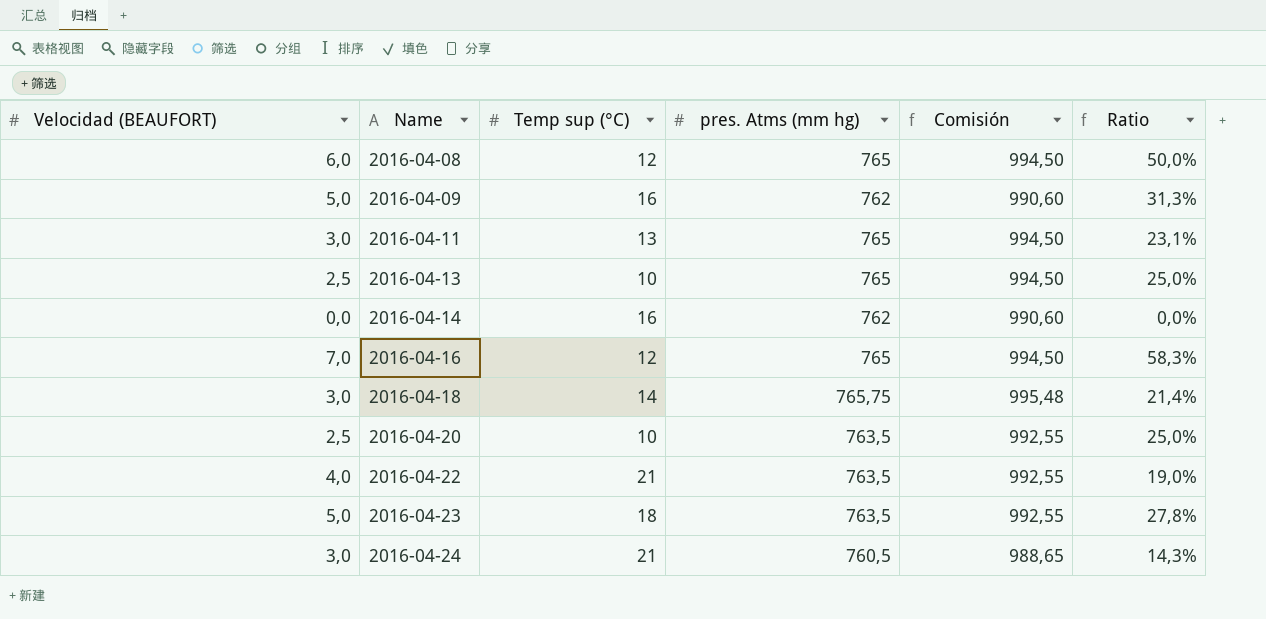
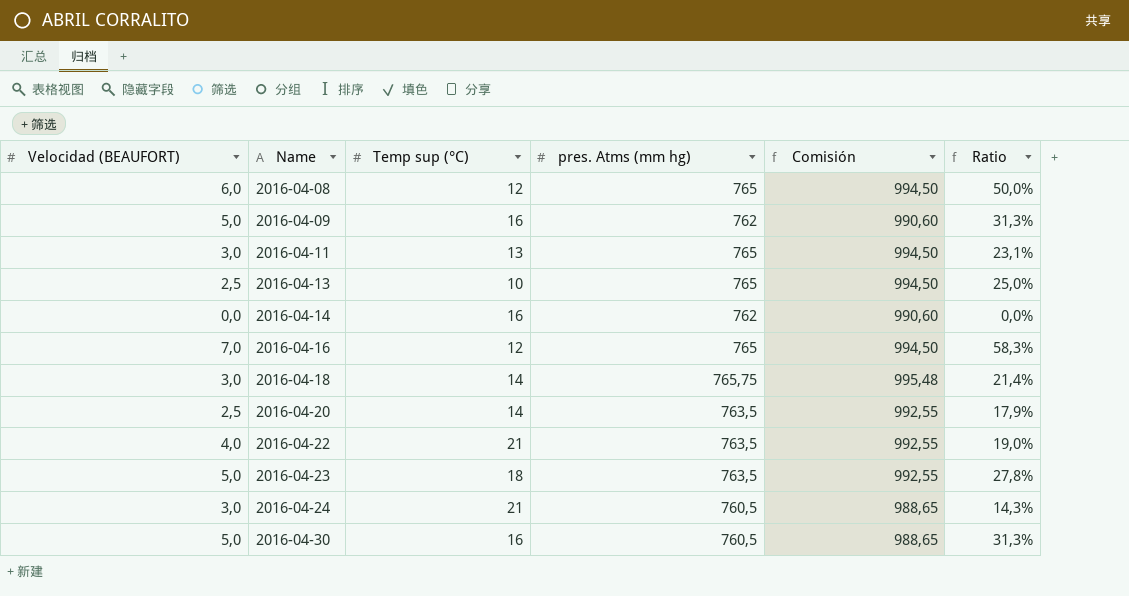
2016-04-20 | Temp sup (°C): 10 -> 14
2016-04-20 | Ratio: 25,0% -> 17,9%
row 2016-04-30: none -> 5,0 | 16 | 760,5 | 988,65 | 31,3%

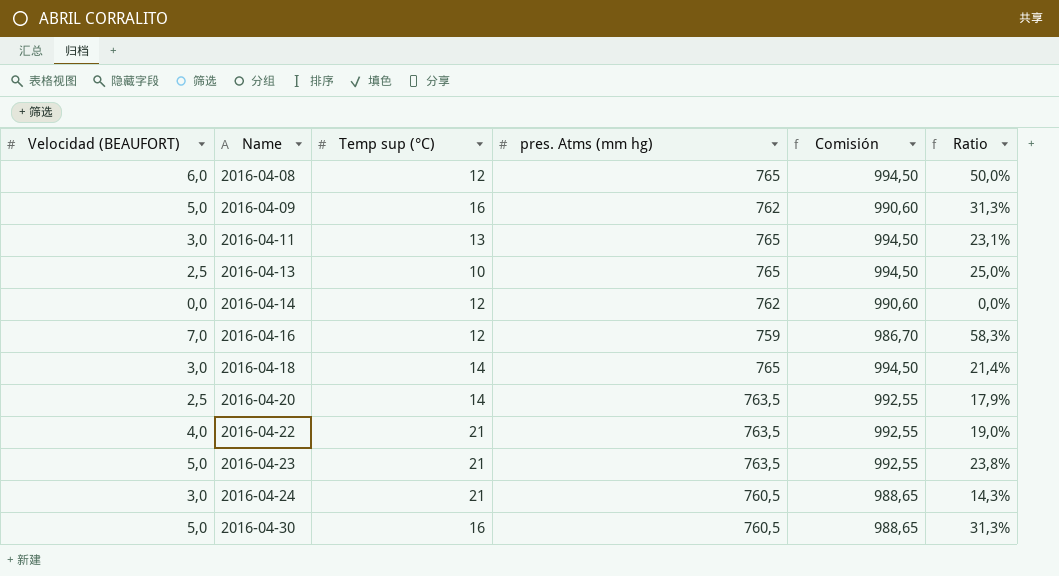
2016-04-14 | Temp sup (°C): 16 -> 12
2016-04-16 | pres. Atms (mm hg): 765 -> 759
2016-04-16 | Comisión: 994,50 -> 986,70
2016-04-18 | pres. Atms (mm hg): 765,75 -> 765
2016-04-18 | Comisión: 995,48 -> 994,50
2016-04-23 | Temp sup (°C): 18 -> 21
2016-04-23 | Ratio: 27,8% -> 23,8%

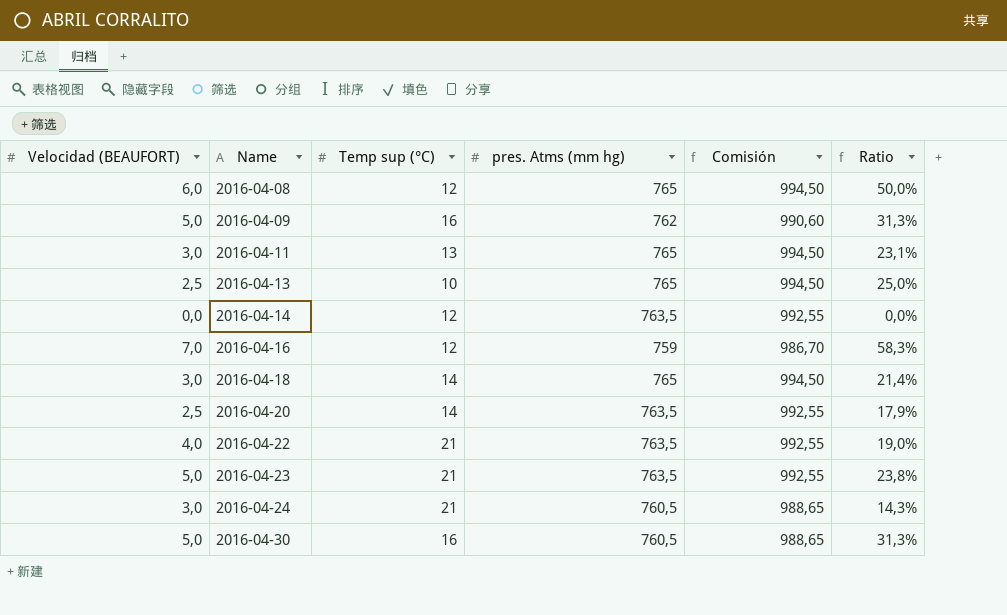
2016-04-14 | pres. Atms (mm hg): 762 -> 763,5
2016-04-14 | Comisión: 990,60 -> 992,55

